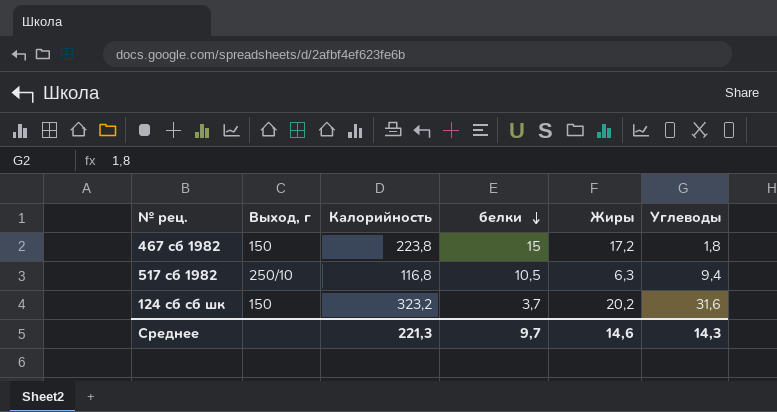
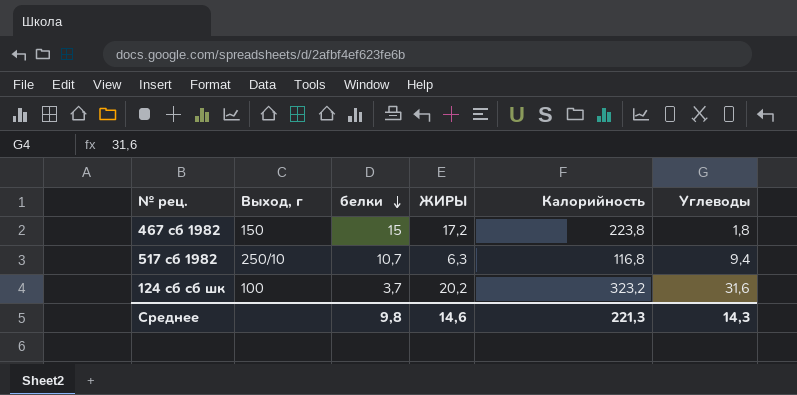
column name: Жиры -> ЖИРЫ
column Калорийность | position: 3 -> 5
517 сб 1982 | белки: 10,5 -> 10,7
124 сб сб шк | Выход, г: 150 -> 100
Среднее | белки: 9,7 -> 9,8

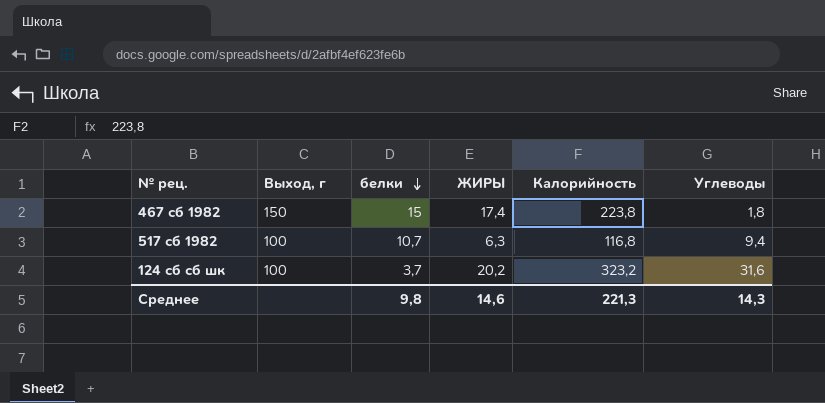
467 сб 1982 | ЖИРЫ: 17,2 -> 17,4
517 сб 1982 | Выход, г: 250/10 -> 100

